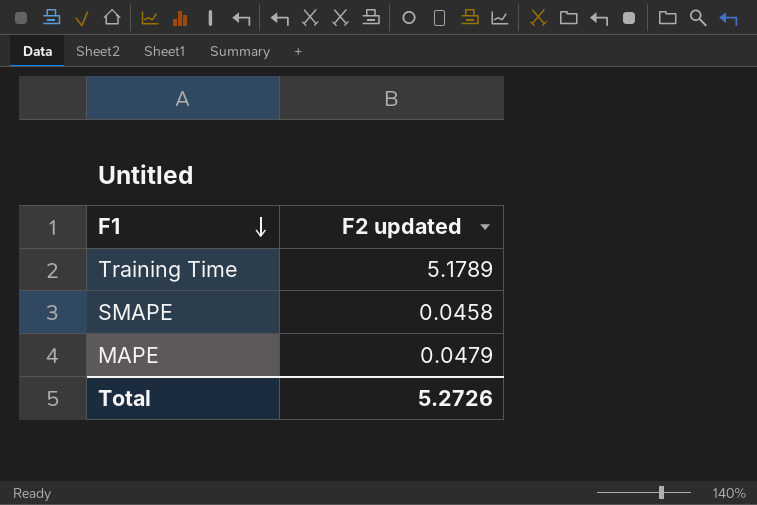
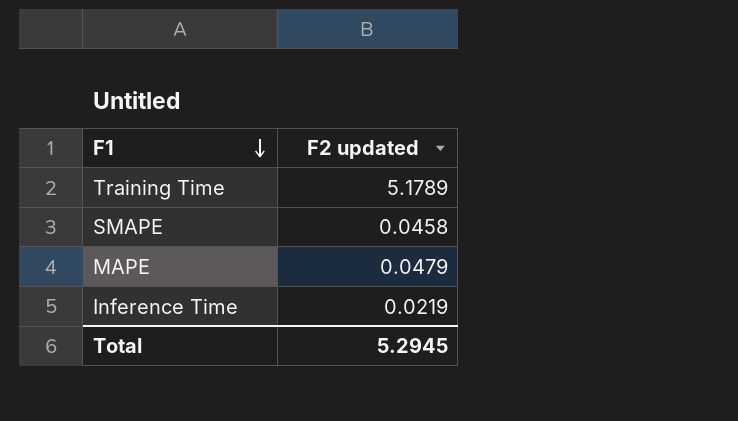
row Inference Time: none -> 0.0219
Total | F2 updated: 5.2726 -> 5.2945

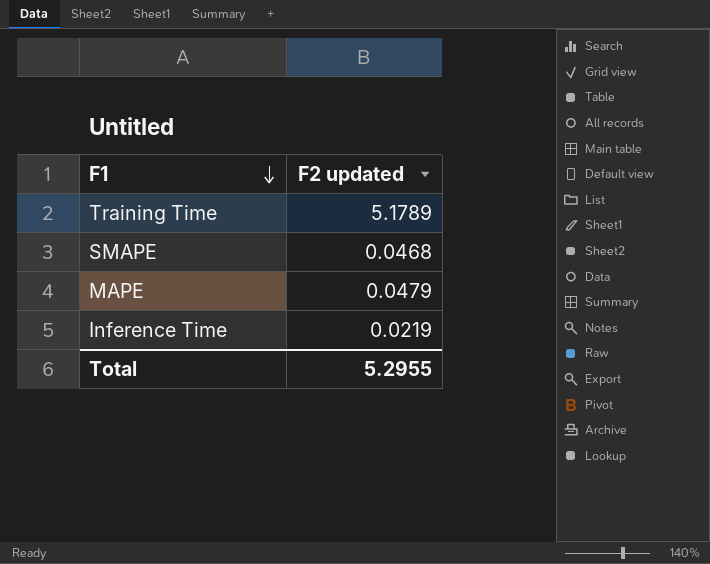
SMAPE | F2 updated: 0.0458 -> 0.0468
Total | F2 updated: 5.2945 -> 5.2955

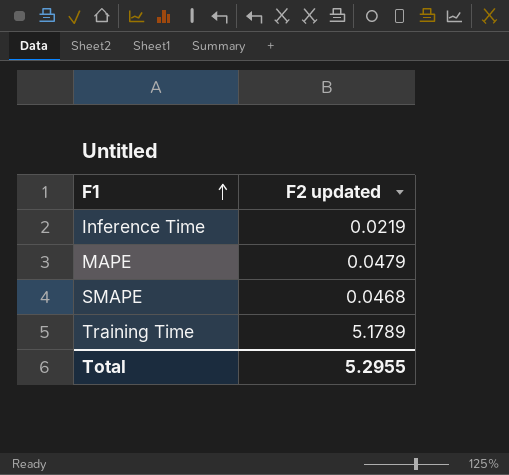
row order: F1 descending -> F1 ascending

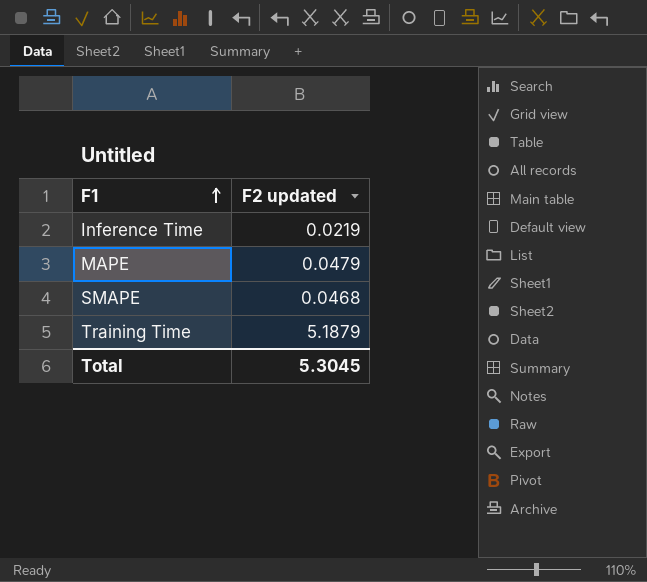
Training Time | F2 updated: 5.1789 -> 5.1879
Total | F2 updated: 5.2955 -> 5.3045

